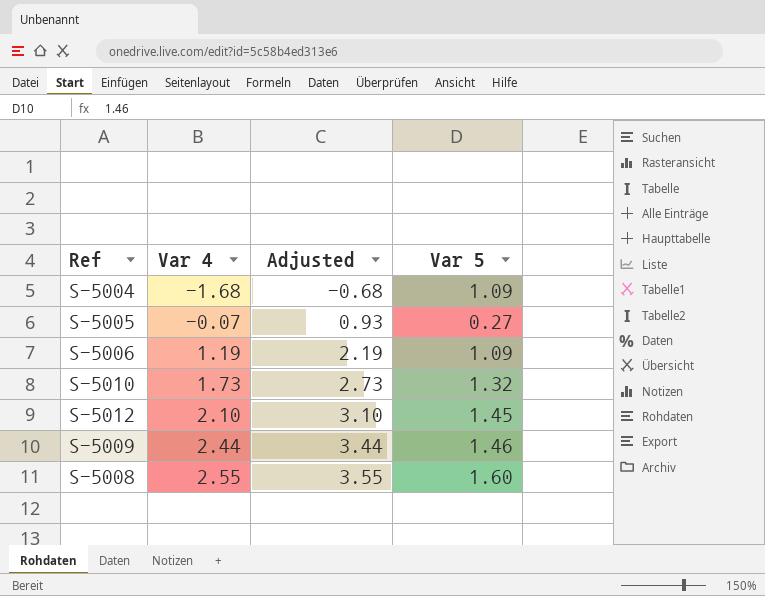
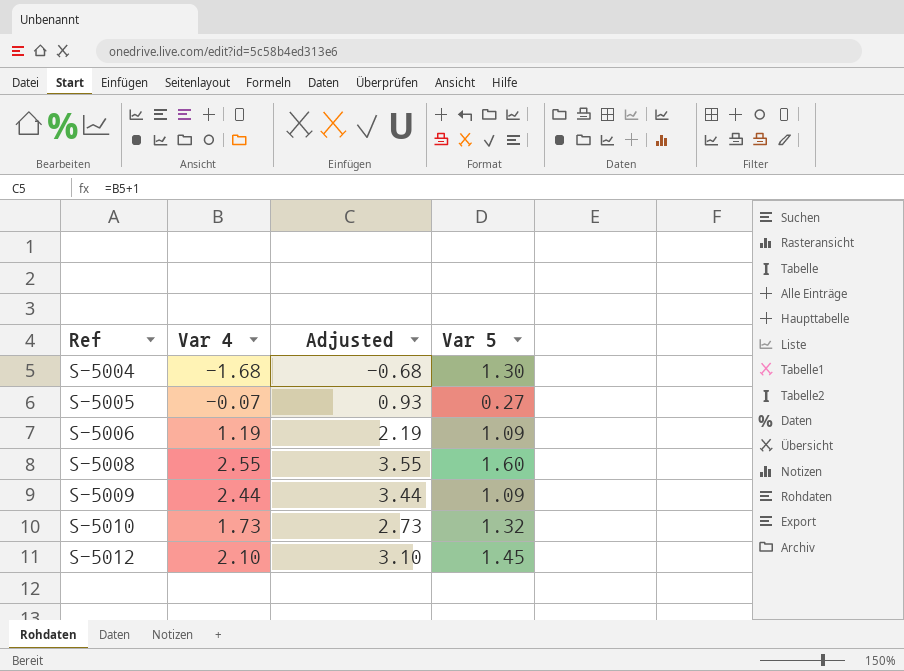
row order: Var 4 ascending -> Ref ascending
S-5004 | Var 5: 1.09 -> 1.30
S-5009 | Var 5: 1.46 -> 1.09

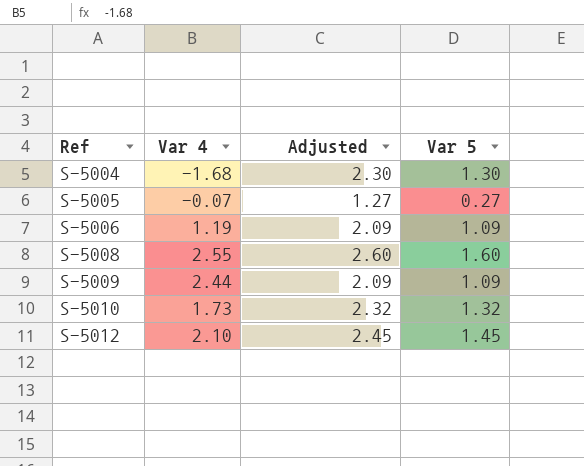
column Adjusted | formula: [Var 4] + 1 -> [Var 5] + 1

